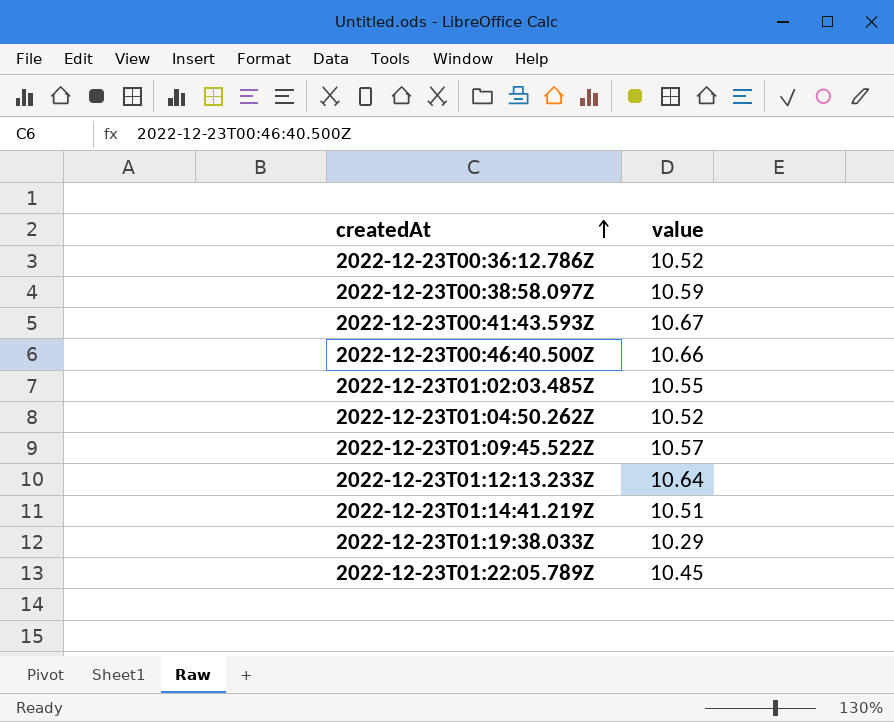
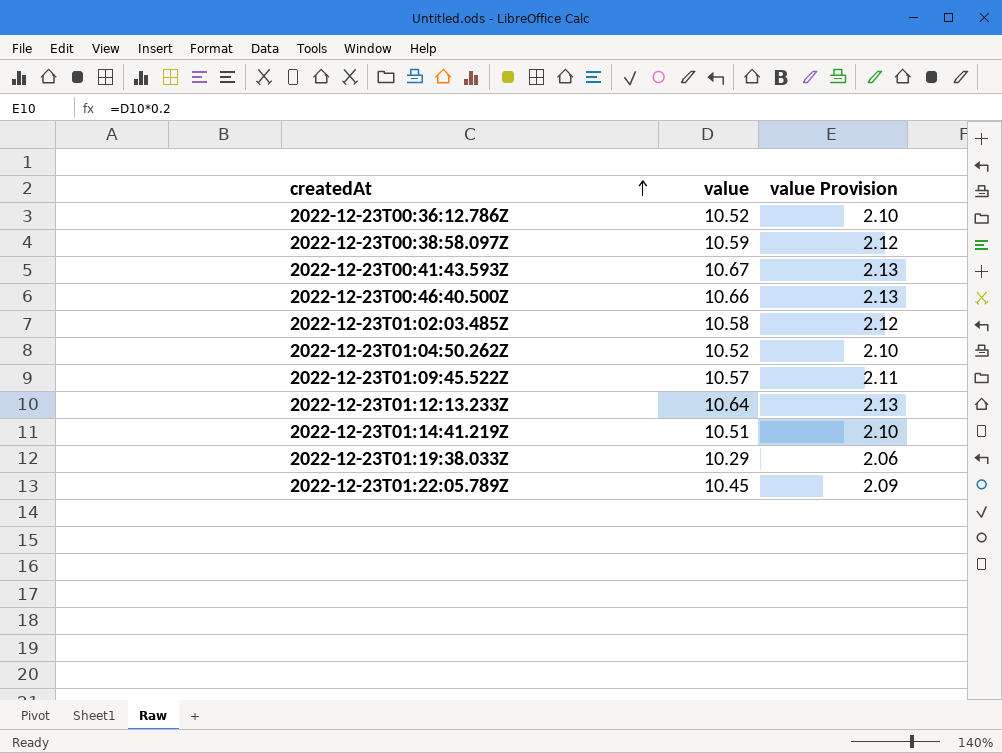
column value Provision | formula: none -> [value] * 0.2
2022-12-23T01:02:03.485Z | value: 10.55 -> 10.58

